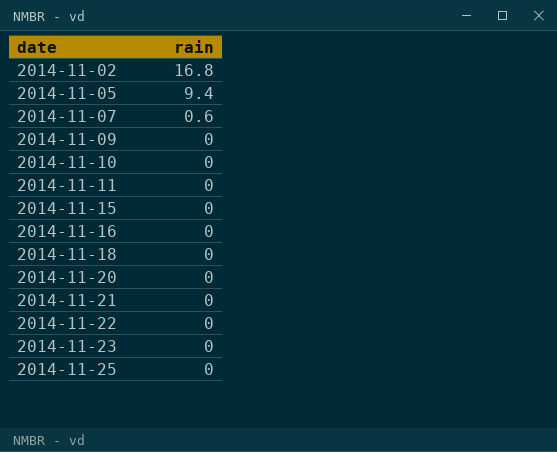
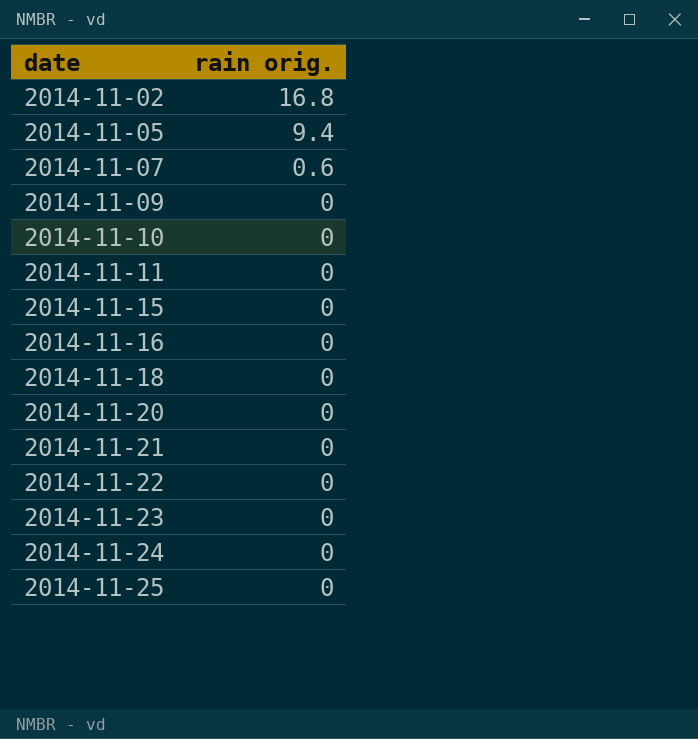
column name: rain -> rain orig.
row 2014-11-24: none -> 0

